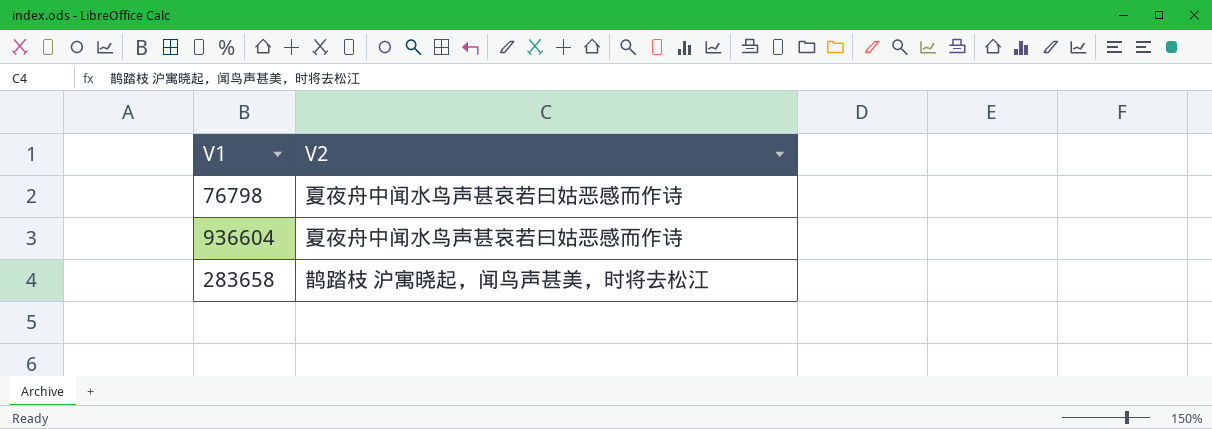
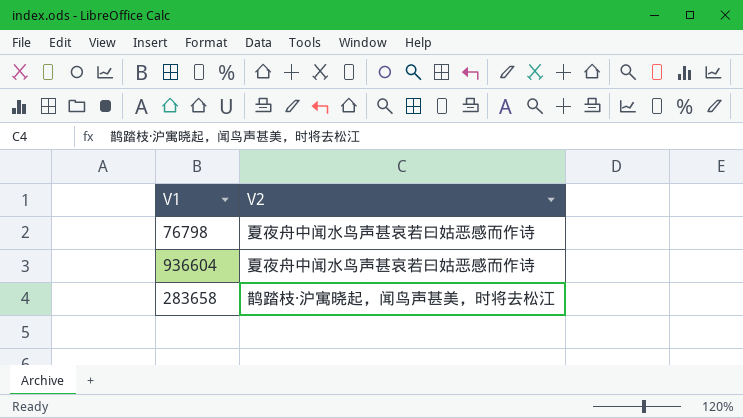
283658 | V2: 鹊踏枝 沪寓晓起，闻鸟声甚美，时将去松江 -> 鹊踏枝·沪寓晓起，闻鸟声甚美，时将去松江

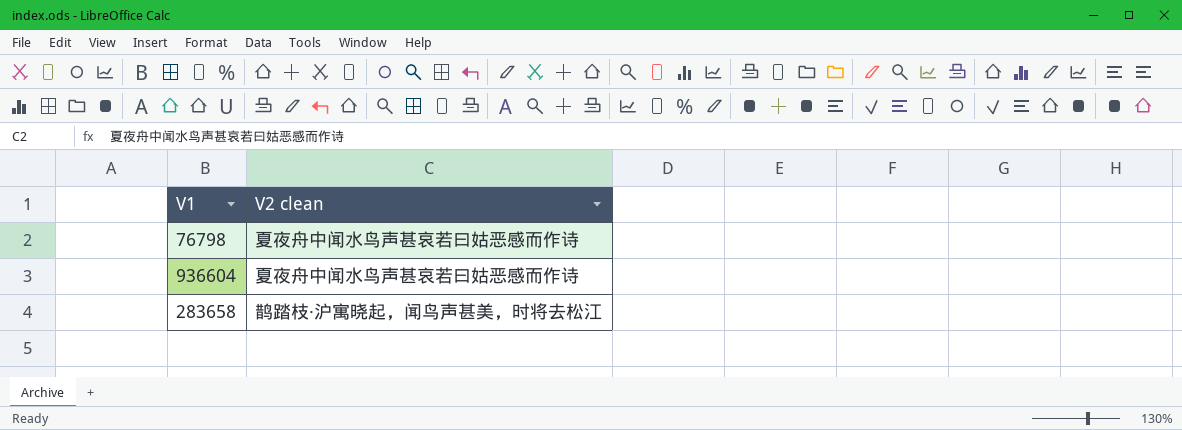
column name: V2 -> V2 clean

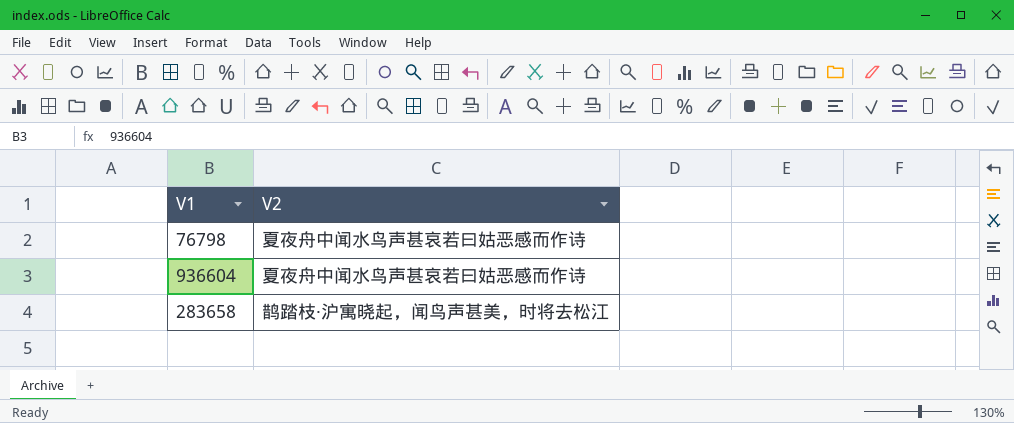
column name: V2 clean -> V2

